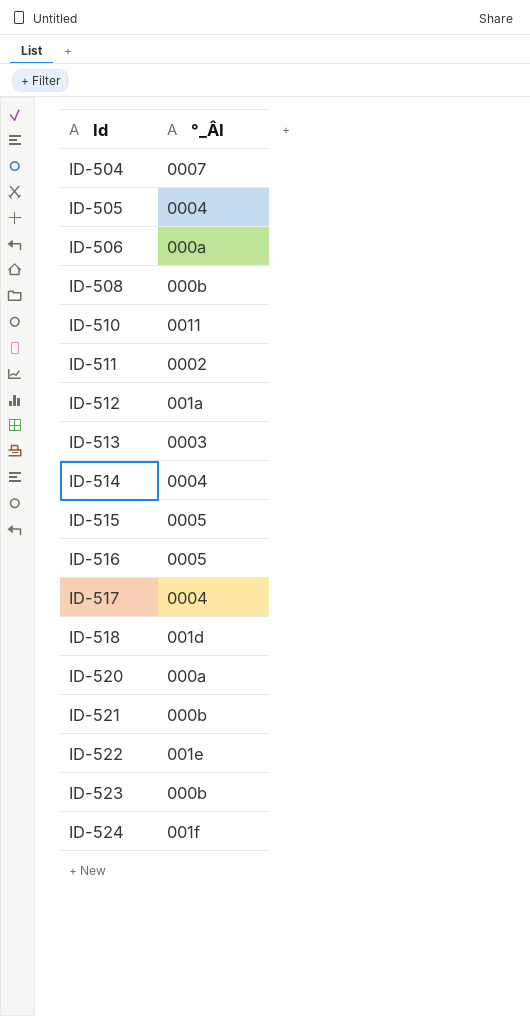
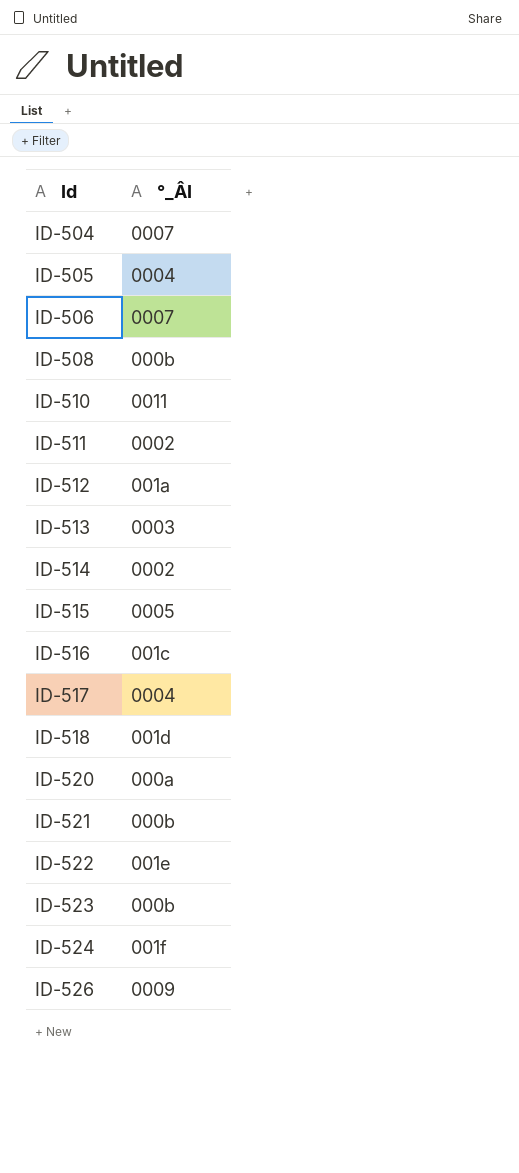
ID-506 | °_ÂI: 000a -> 0007
ID-514 | °_ÂI: 0004 -> 0002
ID-516 | °_ÂI: 0005 -> 001c
row ID-526: none -> 0009

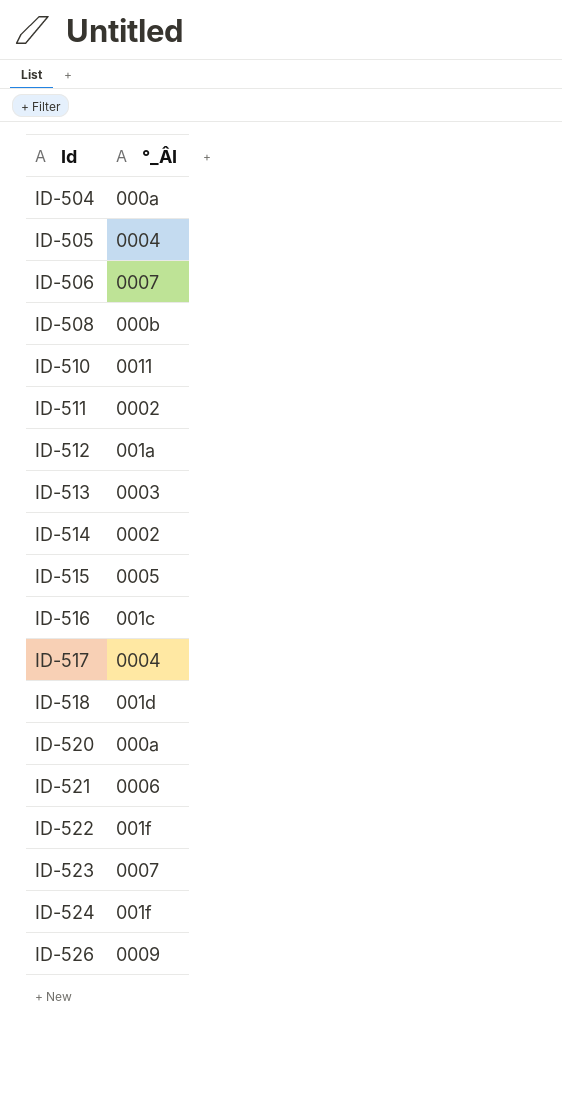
ID-504 | °_ÂI: 0007 -> 000a
ID-521 | °_ÂI: 000b -> 0006
ID-522 | °_ÂI: 001e -> 001f
ID-523 | °_ÂI: 000b -> 0007

